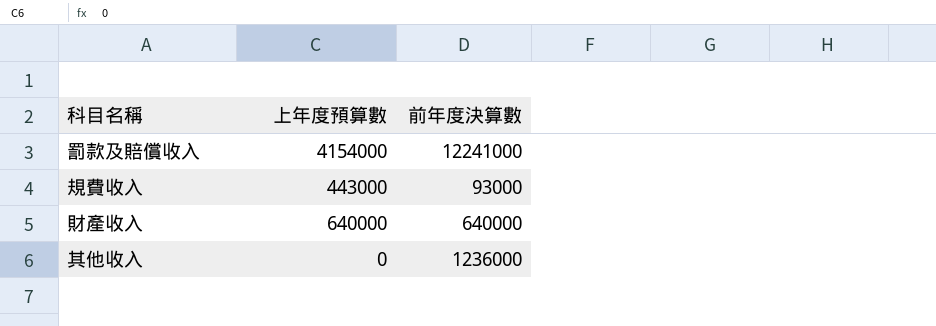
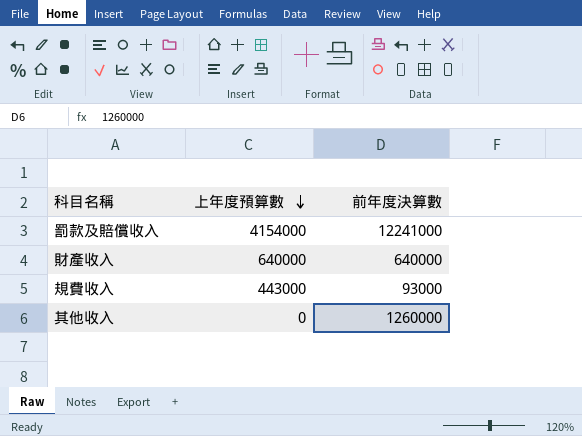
row order: none -> 上年度預算數 descending
其他收入 | 前年度決算數: 1236000 -> 1260000

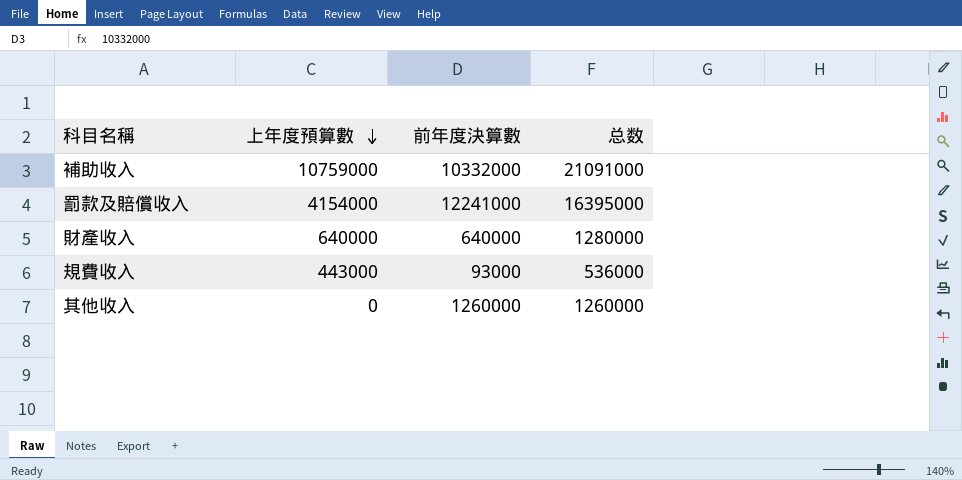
column 总数 | formula: none -> [上年度預算數] + [前年度決算數]
row 補助收入: none -> 10759000 | 10332000 | 21091000

